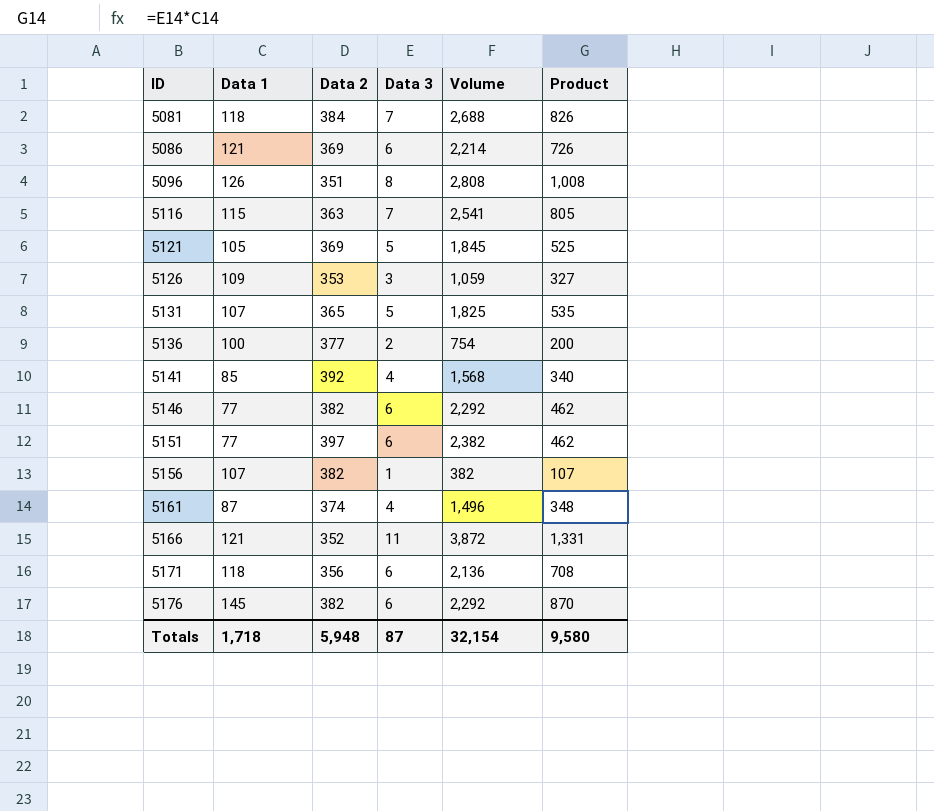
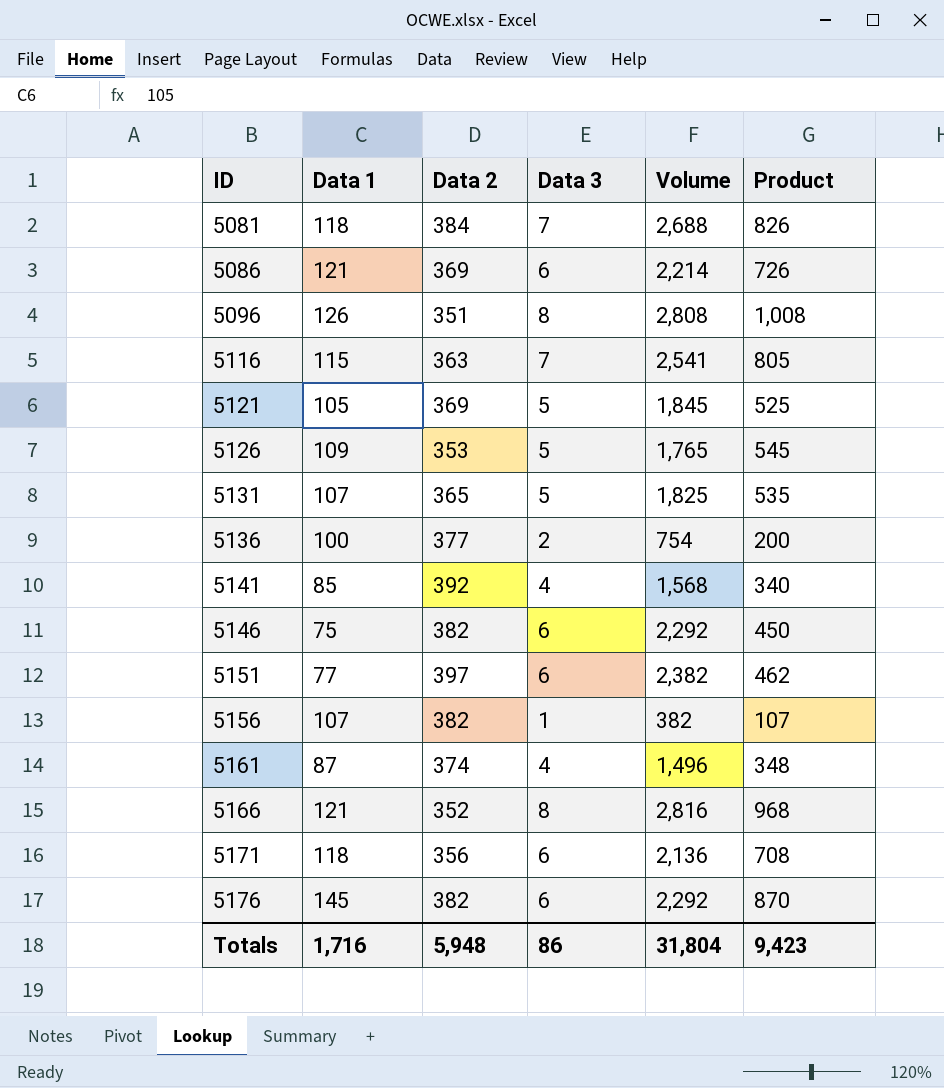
5126 | Data 3: 3 -> 5
5126 | Volume: 1,059 -> 1,765
5126 | Product: 327 -> 545
5146 | Data 1: 77 -> 75
5146 | Product: 462 -> 450
5166 | Data 3: 11 -> 8
5166 | Volume: 3,872 -> 2,816
5166 | Product: 1,331 -> 968
Totals | Data 1: 1,718 -> 1,716
Totals | Data 3: 87 -> 86
Totals | Volume: 32,154 -> 31,804
Totals | Product: 9,580 -> 9,423

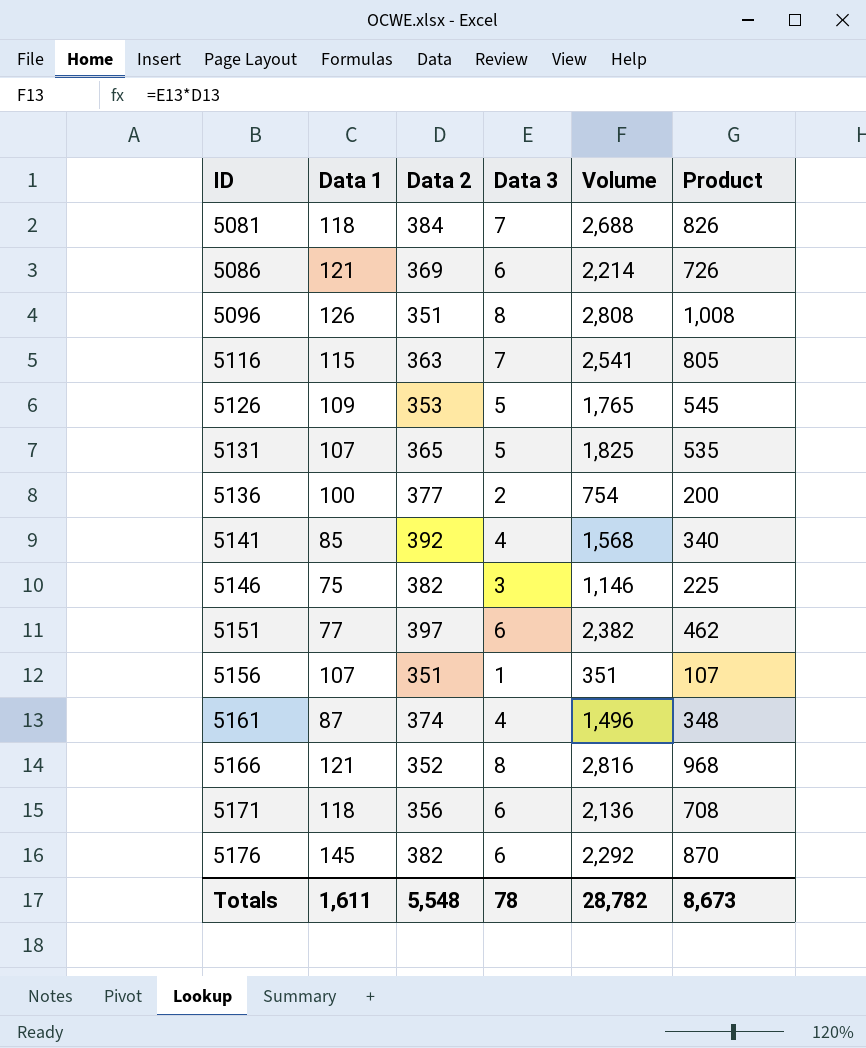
row 5121: 105 | 369 | 5 | 1,845 | 525 -> none
5146 | Data 3: 6 -> 3
5146 | Volume: 2,292 -> 1,146
5146 | Product: 450 -> 225
5156 | Data 2: 382 -> 351
5156 | Volume: 382 -> 351
Totals | Data 1: 1,716 -> 1,611
Totals | Data 2: 5,948 -> 5,548
Totals | Data 3: 86 -> 78
Totals | Volume: 31,804 -> 28,782
Totals | Product: 9,423 -> 8,673

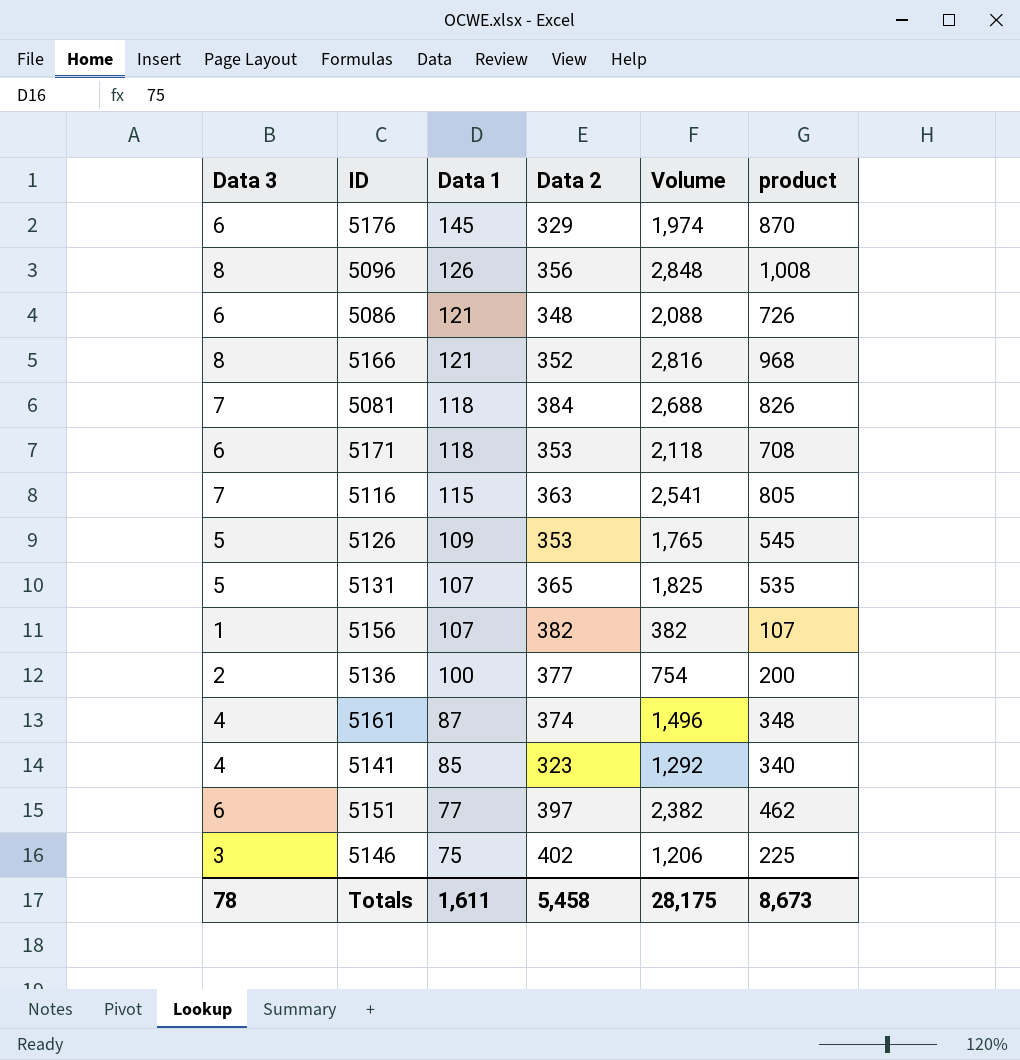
row order: ID ascending -> Data 1 descending
column Data 3 | position: 4 -> 1
column name: Product -> product
5176 | Data 2: 382 -> 329
5176 | Volume: 2,292 -> 1,974
5096 | Data 2: 351 -> 356
5096 | Volume: 2,808 -> 2,848
5086 | Data 2: 369 -> 348
5086 | Volume: 2,214 -> 2,088
5171 | Data 2: 356 -> 353
5171 | Volume: 2,136 -> 2,118
5156 | Data 2: 351 -> 382
5156 | Volume: 351 -> 382
5141 | Data 2: 392 -> 323
5141 | Volume: 1,568 -> 1,292
5146 | Data 2: 382 -> 402
5146 | Volume: 1,146 -> 1,206
Totals | Data 2: 5,548 -> 5,458
Totals | Volume: 28,782 -> 28,175

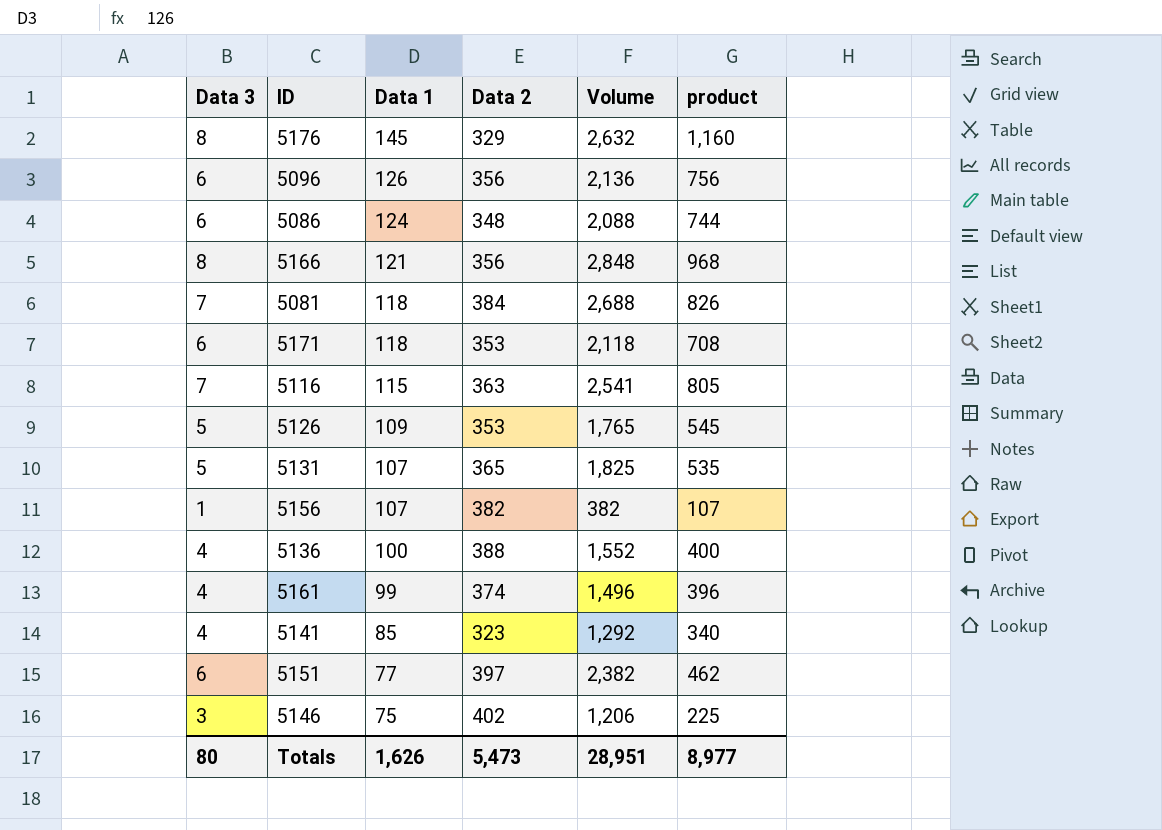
5176 | Data 3: 6 -> 8
5176 | Volume: 1,974 -> 2,632
5176 | product: 870 -> 1,160
5096 | Data 3: 8 -> 6
5096 | Volume: 2,848 -> 2,136
5096 | product: 1,008 -> 756
5086 | Data 1: 121 -> 124
5086 | product: 726 -> 744
5166 | Data 2: 352 -> 356
5166 | Volume: 2,816 -> 2,848
5136 | Data 3: 2 -> 4
5136 | Data 2: 377 -> 388
5136 | Volume: 754 -> 1,552
5136 | product: 200 -> 400
5161 | Data 1: 87 -> 99
5161 | product: 348 -> 396
Totals | Data 3: 78 -> 80
Totals | Data 1: 1,611 -> 1,626
Totals | Data 2: 5,458 -> 5,473
Totals | Volume: 28,175 -> 28,951
Totals | product: 8,673 -> 8,977

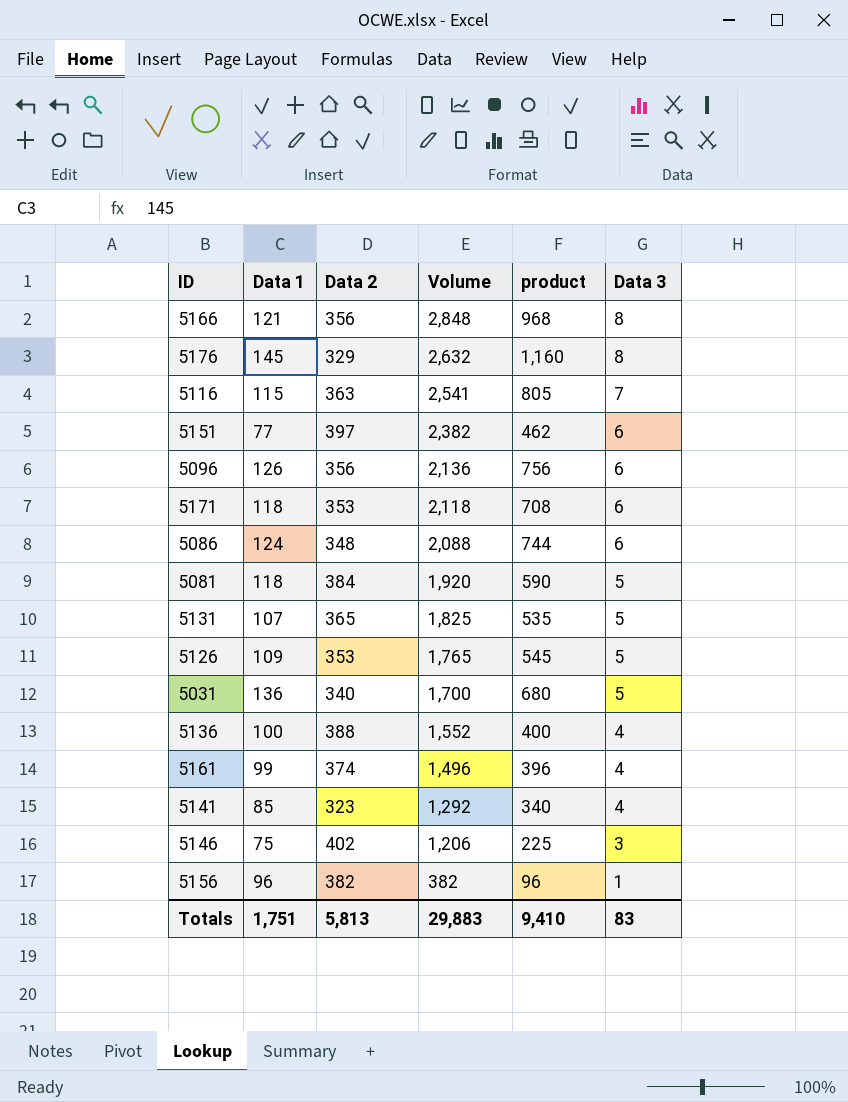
row order: Data 1 descending -> Volume descending
column Data 3 | position: 1 -> 6
5081 | Volume: 2,688 -> 1,920
5081 | product: 826 -> 590
5081 | Data 3: 7 -> 5
row 5031: none -> 136 | 340 | 1,700 | 680 | 5
5156 | Data 1: 107 -> 96
5156 | product: 107 -> 96
Totals | Data 1: 1,626 -> 1,751
Totals | Data 2: 5,473 -> 5,813
Totals | Volume: 28,951 -> 29,883
Totals | product: 8,977 -> 9,410
Totals | Data 3: 80 -> 83

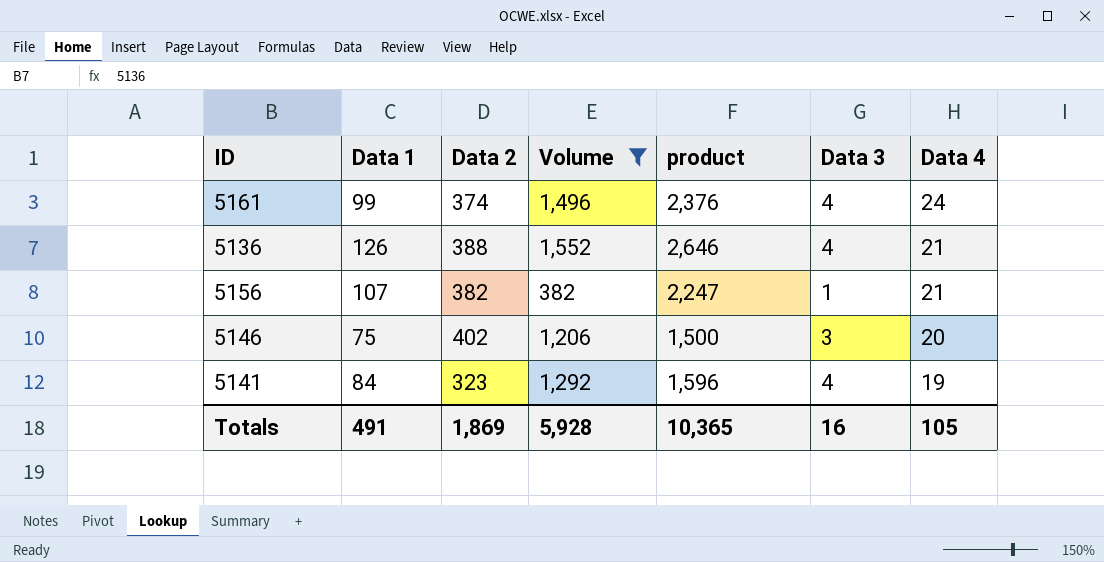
filter: none -> Volume <= 1,552
row order: Volume descending -> Data 4 descending
column product | formula: [Data 1] * [Data 3] -> [Data 1] * [Data 4]
column Data 4 | position: none -> 7
5136 | Data 1: 100 -> 126
5156 | Data 1: 96 -> 107
5141 | Data 1: 85 -> 84
Totals | Data 1: 1,751 -> 491
Totals | Data 2: 5,813 -> 1,869
Totals | Volume: 29,883 -> 5,928
Totals | product: 9,410 -> 10,365
Totals | Data 3: 83 -> 16

